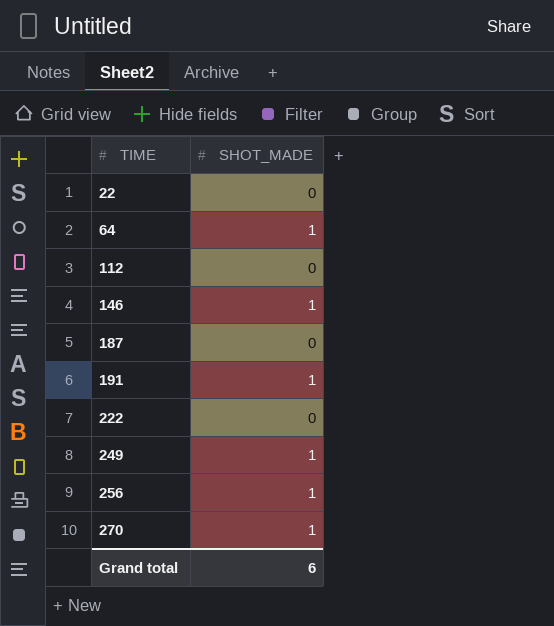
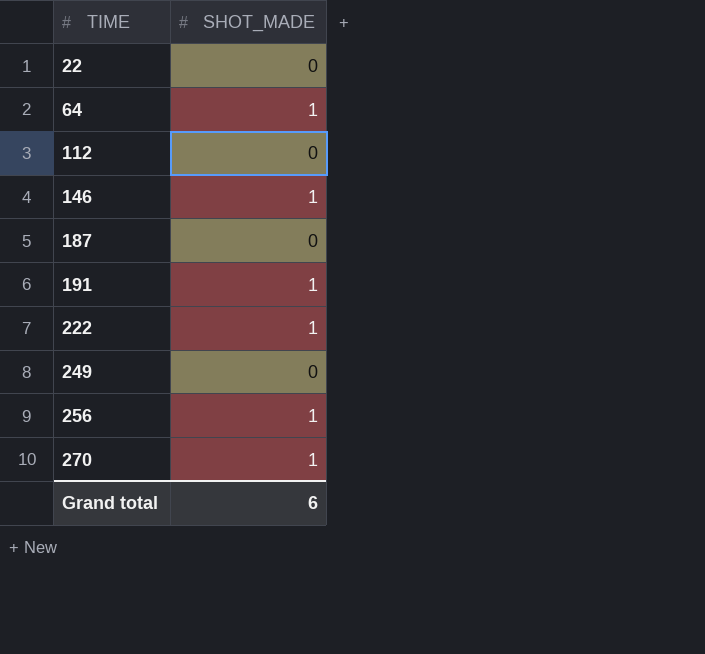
222 | SHOT_MADE: 0 -> 1
249 | SHOT_MADE: 1 -> 0

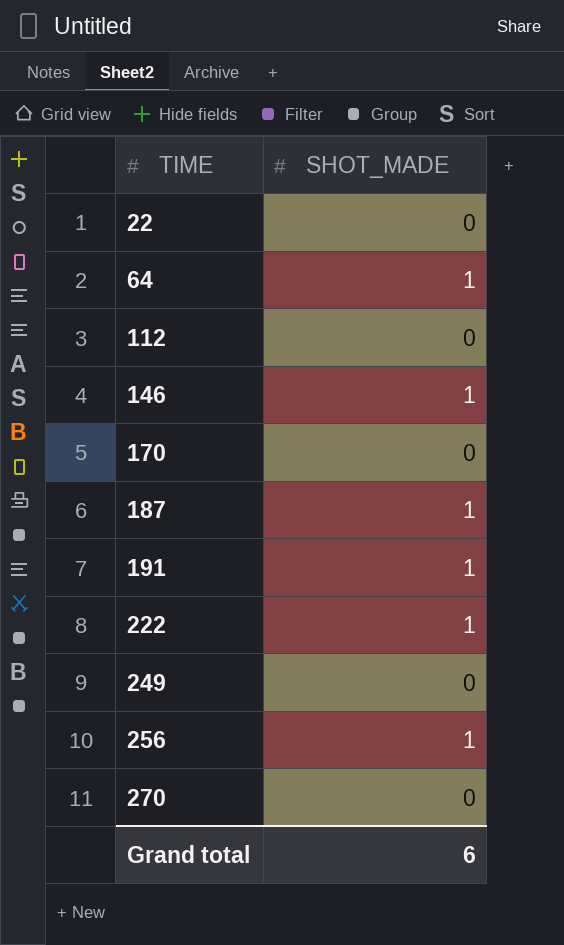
row 170: none -> 0
187 | SHOT_MADE: 0 -> 1
270 | SHOT_MADE: 1 -> 0

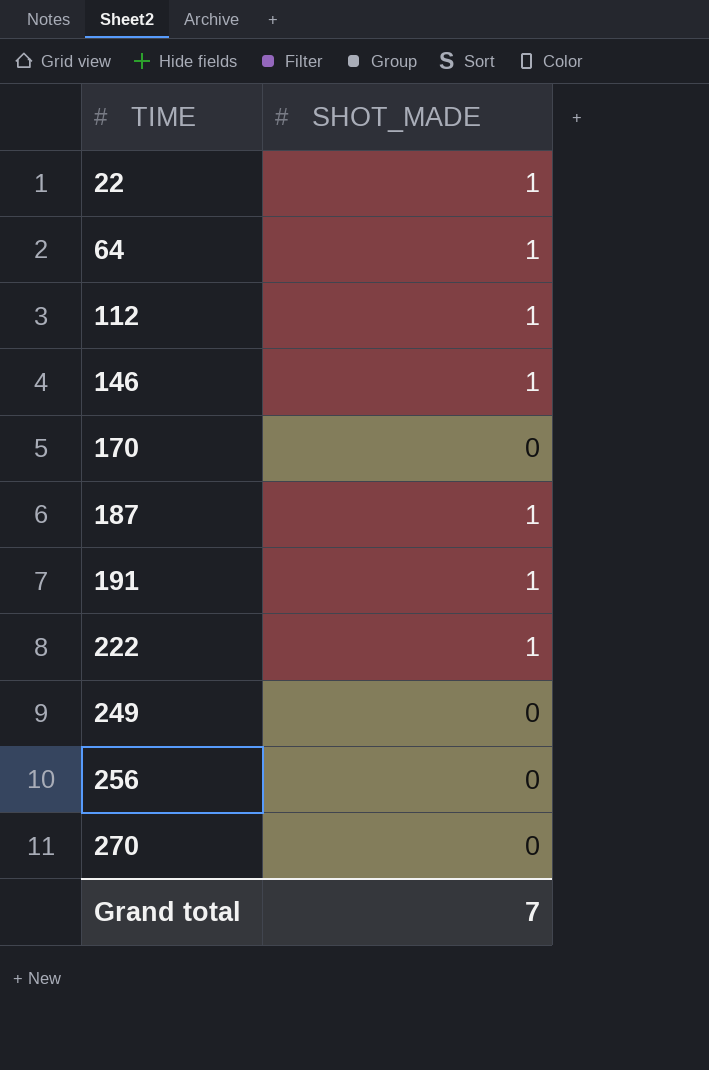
22 | SHOT_MADE: 0 -> 1
112 | SHOT_MADE: 0 -> 1
256 | SHOT_MADE: 1 -> 0
Grand total | SHOT_MADE: 6 -> 7

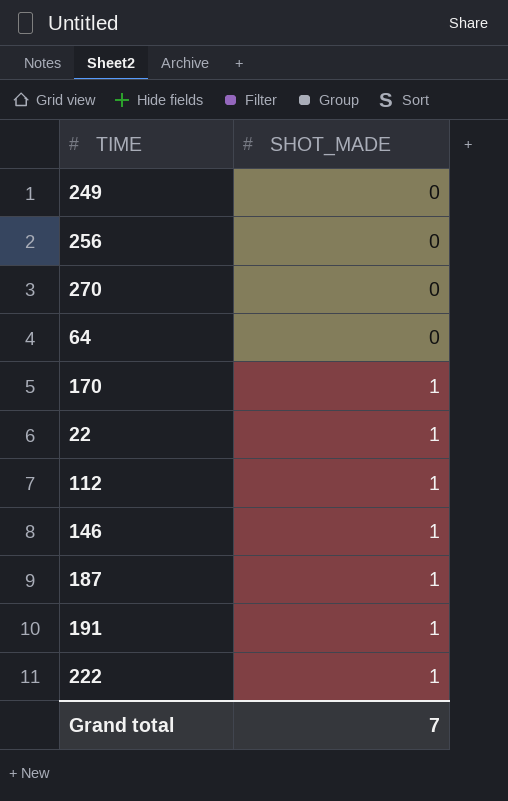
row order: TIME ascending -> SHOT_MADE ascending
64 | SHOT_MADE: 1 -> 0
170 | SHOT_MADE: 0 -> 1

